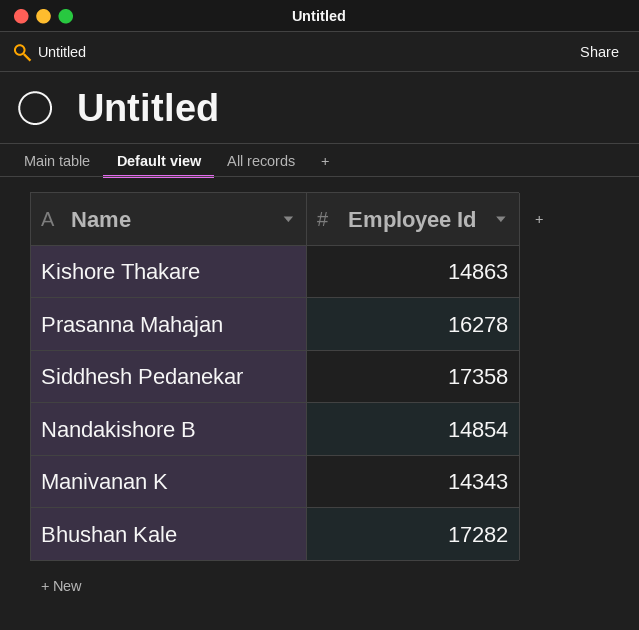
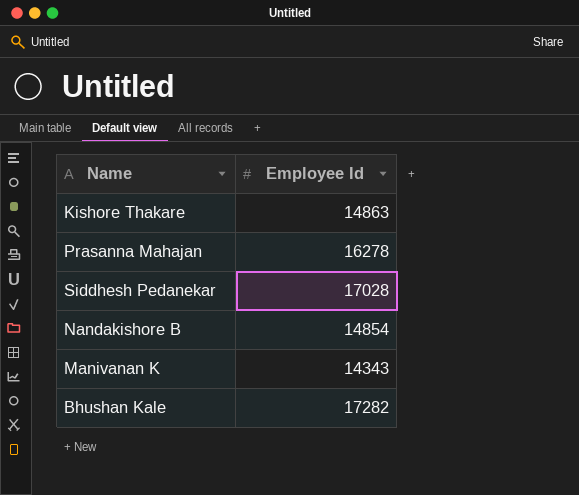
Siddhesh Pedanekar | Employee Id: 17358 -> 17028

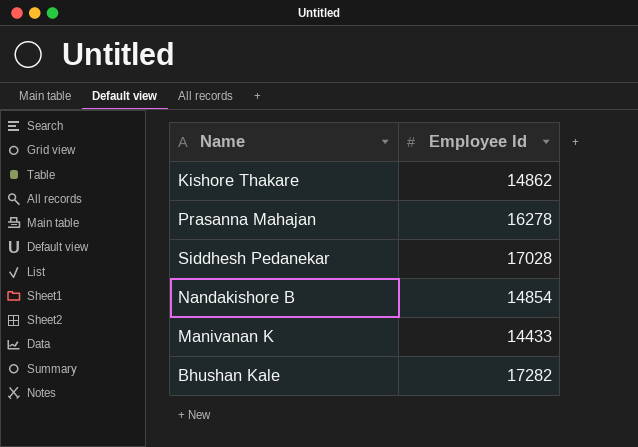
Kishore Thakare | Employee Id: 14863 -> 14862
Manivanan K | Employee Id: 14343 -> 14433

